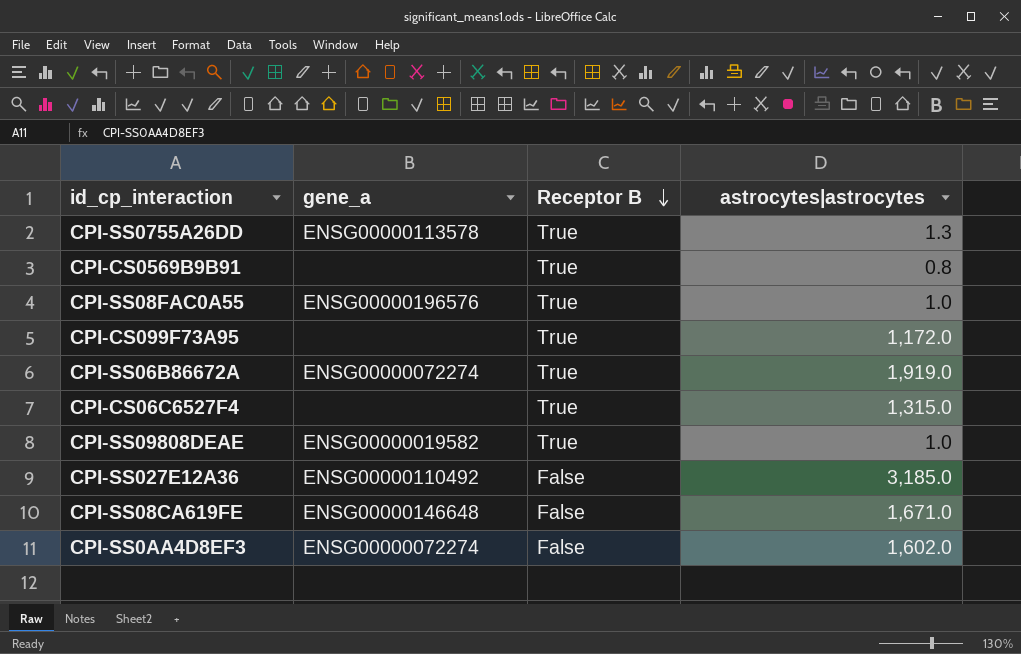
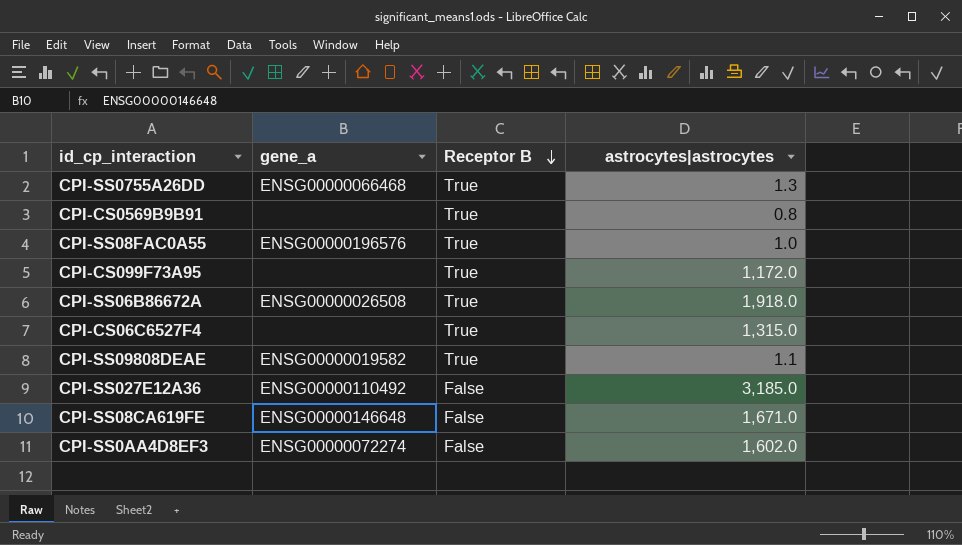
CPI-SS0755A26DD | gene_a: ENSG00000113578 -> ENSG00000066468
CPI-SS06B86672A | gene_a: ENSG00000072274 -> ENSG00000026508
CPI-SS06B86672A | astrocytes|astrocytes: 1,919.0 -> 1,918.0
CPI-SS09808DEAE | astrocytes|astrocytes: 1.0 -> 1.1

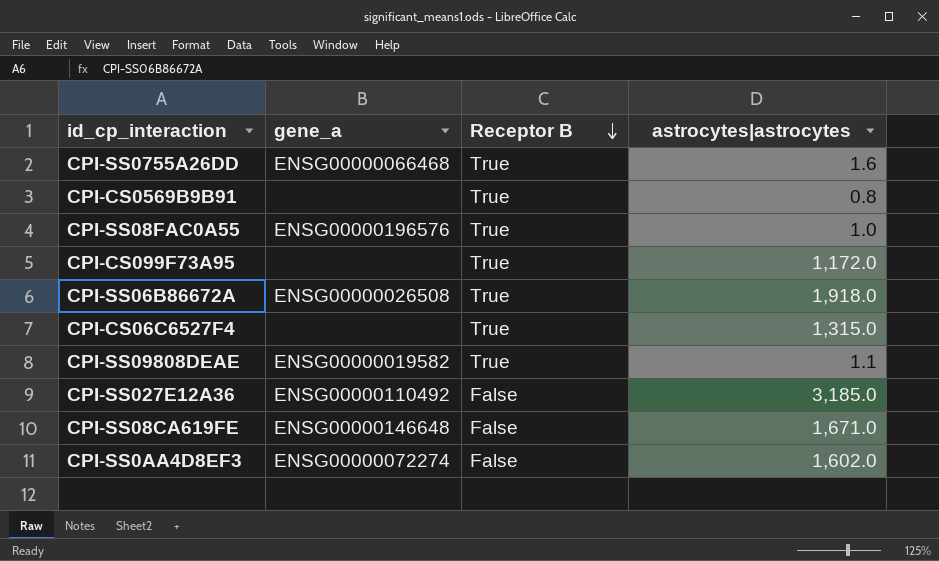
CPI-SS0755A26DD | astrocytes|astrocytes: 1.3 -> 1.6

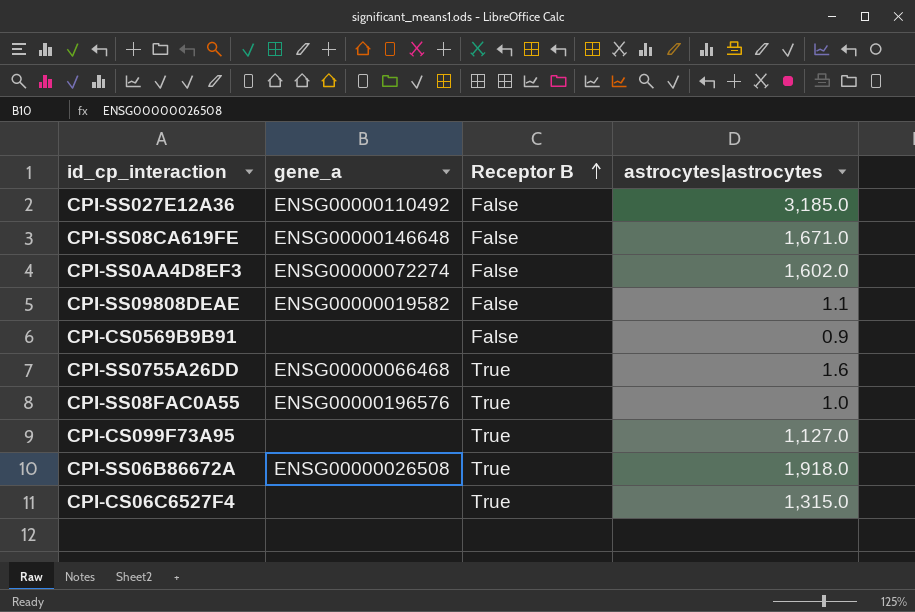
row order: Receptor B descending -> Receptor B ascending
CPI-SS09808DEAE | Receptor B: True -> False
CPI-CS0569B9B91 | Receptor B: True -> False
CPI-CS0569B9B91 | astrocytes|astrocytes: 0.8 -> 0.9
CPI-CS099F73A95 | astrocytes|astrocytes: 1,172.0 -> 1,127.0

